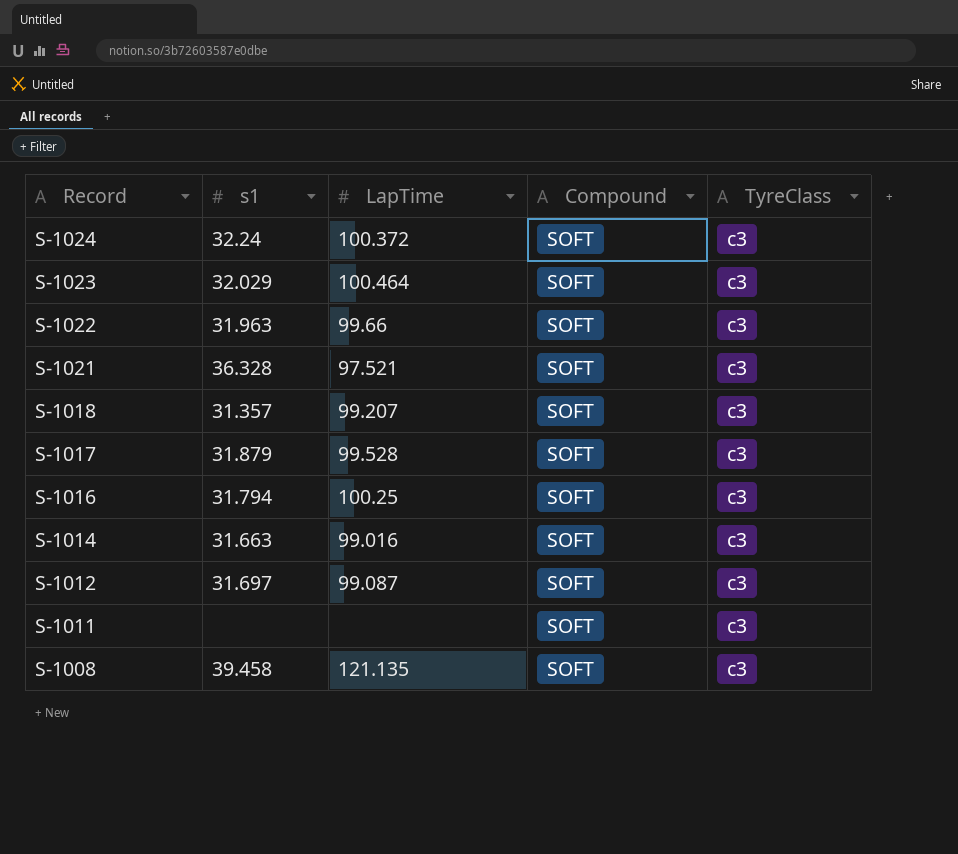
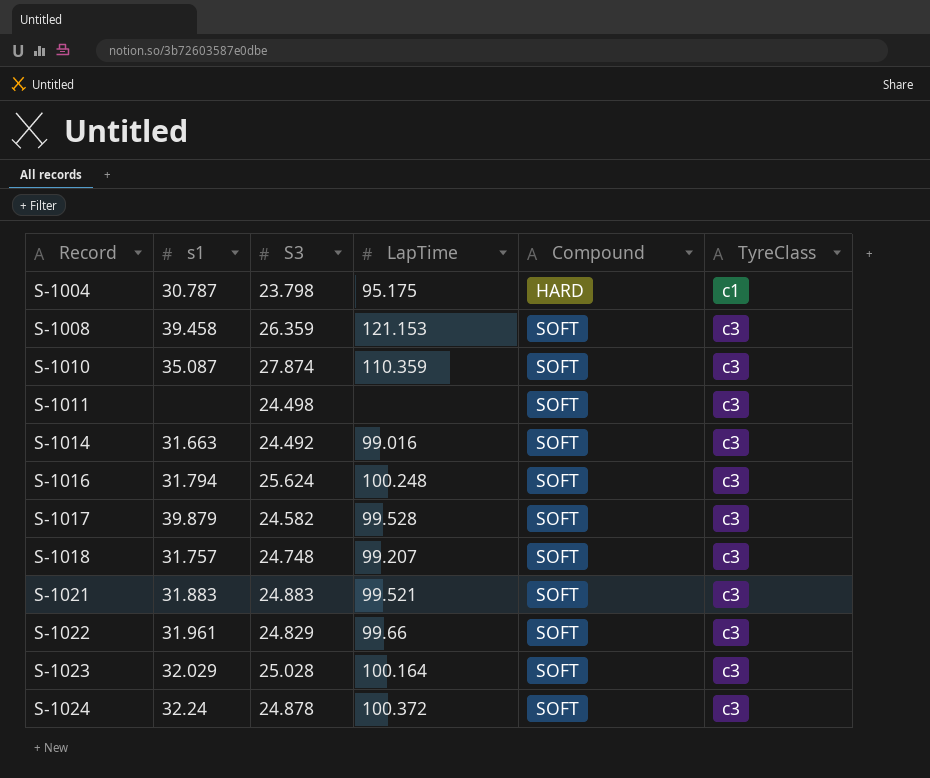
row order: Record descending -> Record ascending
column S3 | position: none -> 3
row S-1012: 31.697 | 99.087 | SOFT | c3 -> none
row S-1004: none -> 30.787 | 23.798 | 95.175 | HARD | c1
S-1008 | LapTime: 121.135 -> 121.153
row S-1010: none -> 35.087 | 27.874 | 110.359 | SOFT | c3
S-1016 | LapTime: 100.25 -> 100.248
S-1017 | s1: 31.879 -> 39.879
S-1018 | s1: 31.357 -> 31.757
S-1021 | s1: 36.328 -> 31.883
S-1021 | LapTime: 97.521 -> 99.521
S-1022 | s1: 31.963 -> 31.961
S-1023 | LapTime: 100.464 -> 100.164

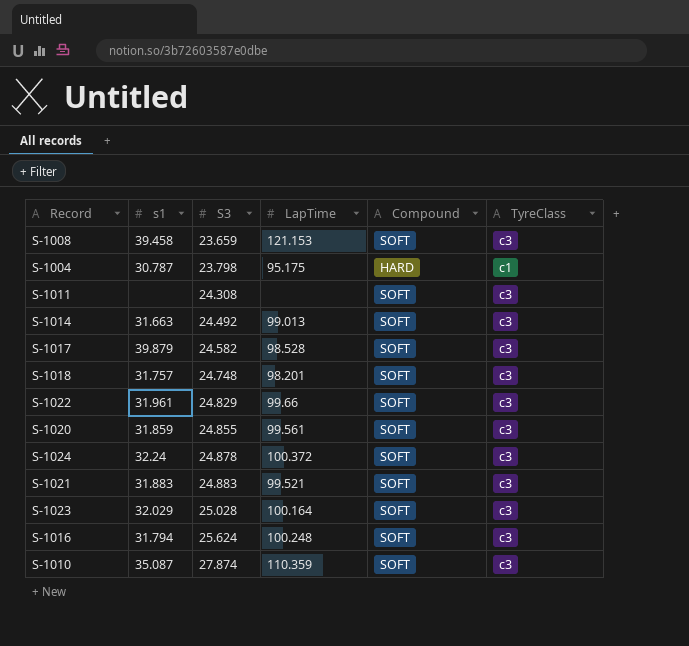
row order: Record ascending -> S3 ascending
S-1008 | S3: 26.359 -> 23.659
S-1011 | S3: 24.498 -> 24.308
S-1014 | LapTime: 99.016 -> 99.013
S-1017 | LapTime: 99.528 -> 98.528
S-1018 | LapTime: 99.207 -> 98.201
row S-1020: none -> 31.859 | 24.855 | 99.561 | SOFT | c3

